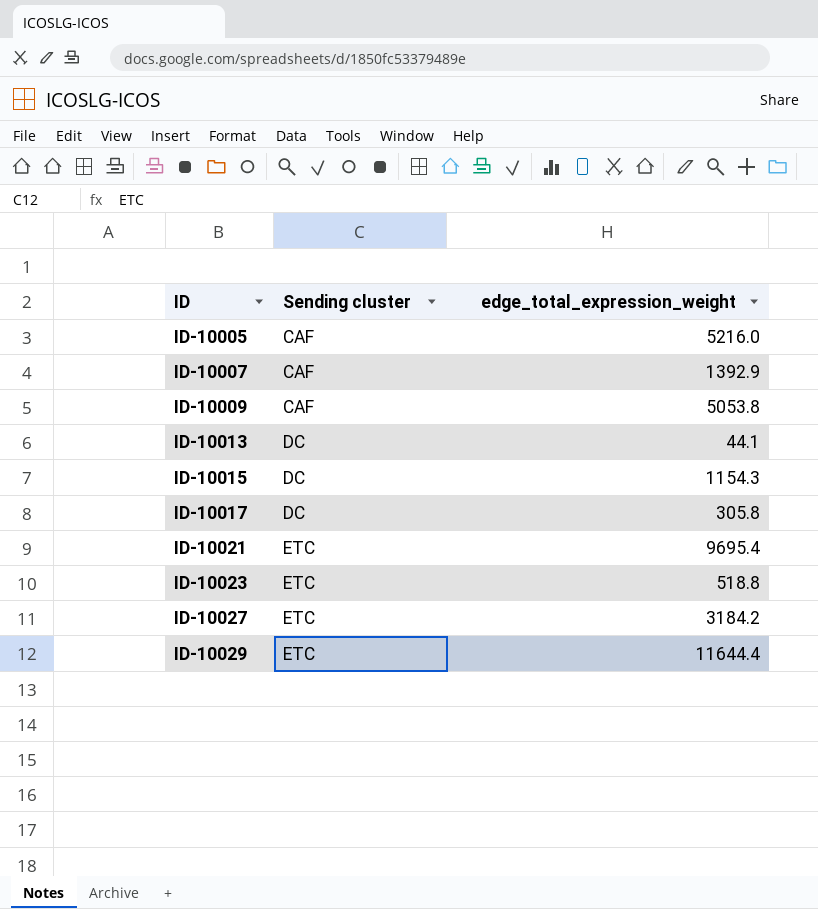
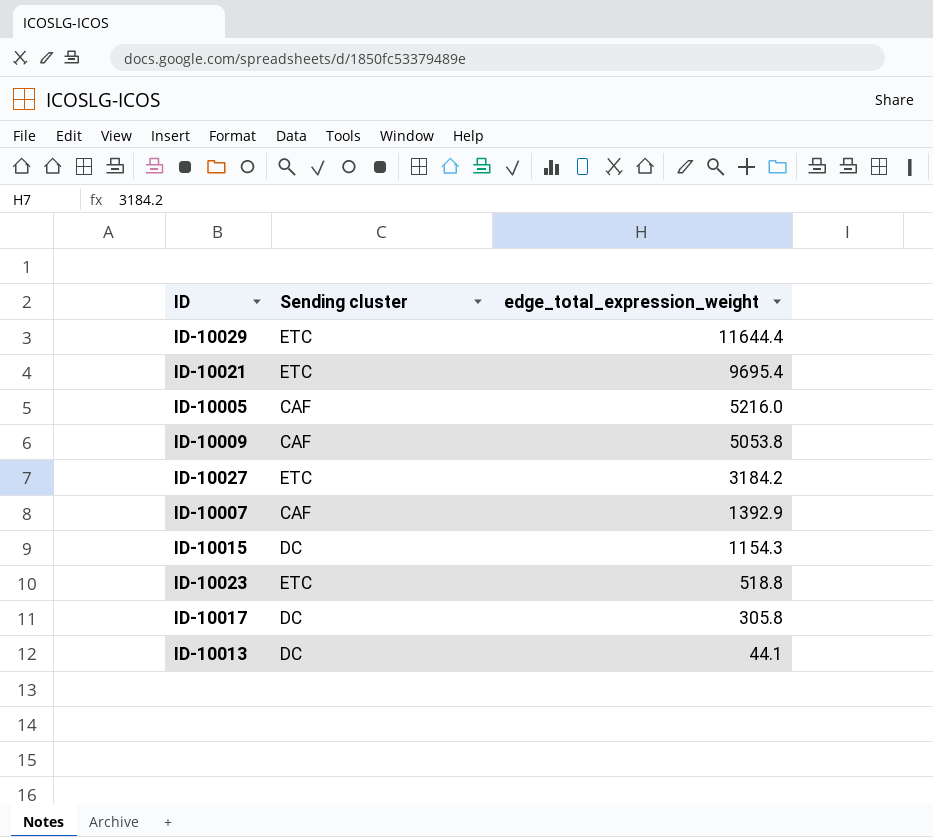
row order: ID ascending -> edge_total_expression_weight descending

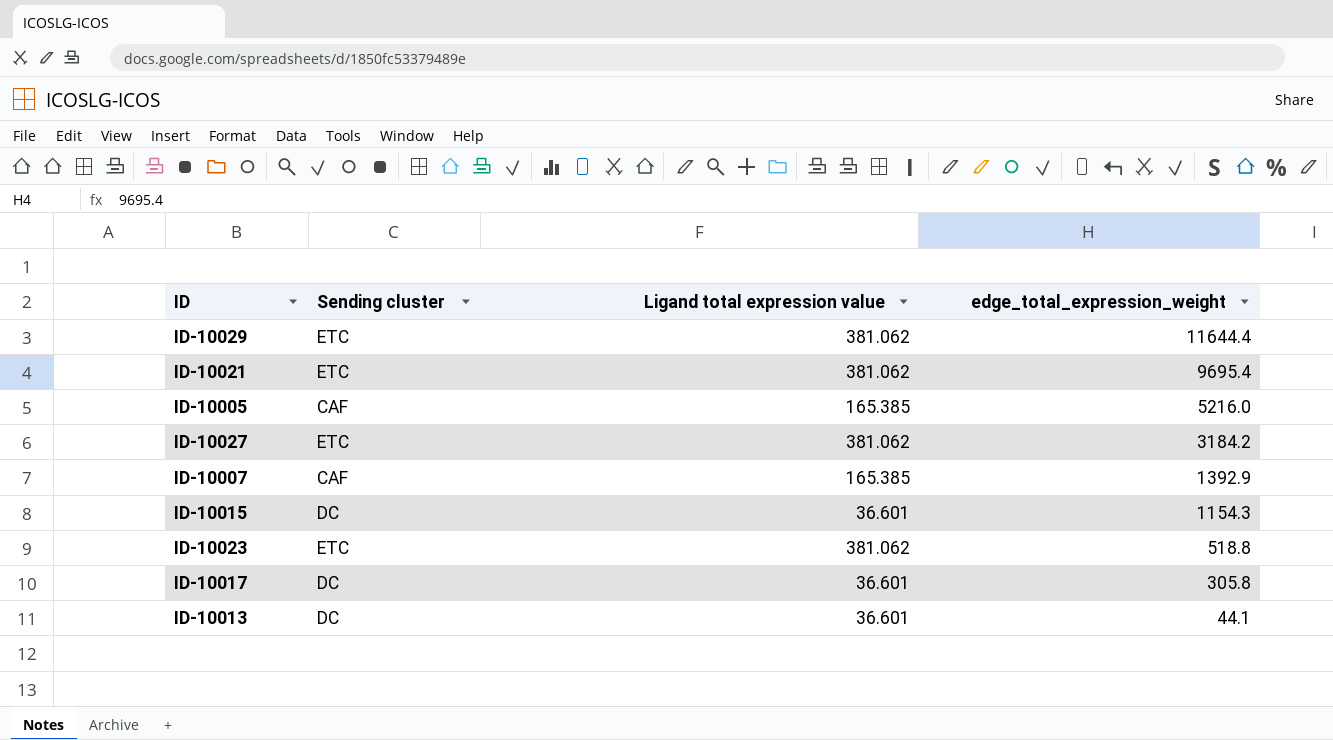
column Ligand total expression value | position: none -> 3
row ID-10009: CAF | 5053.8 -> none

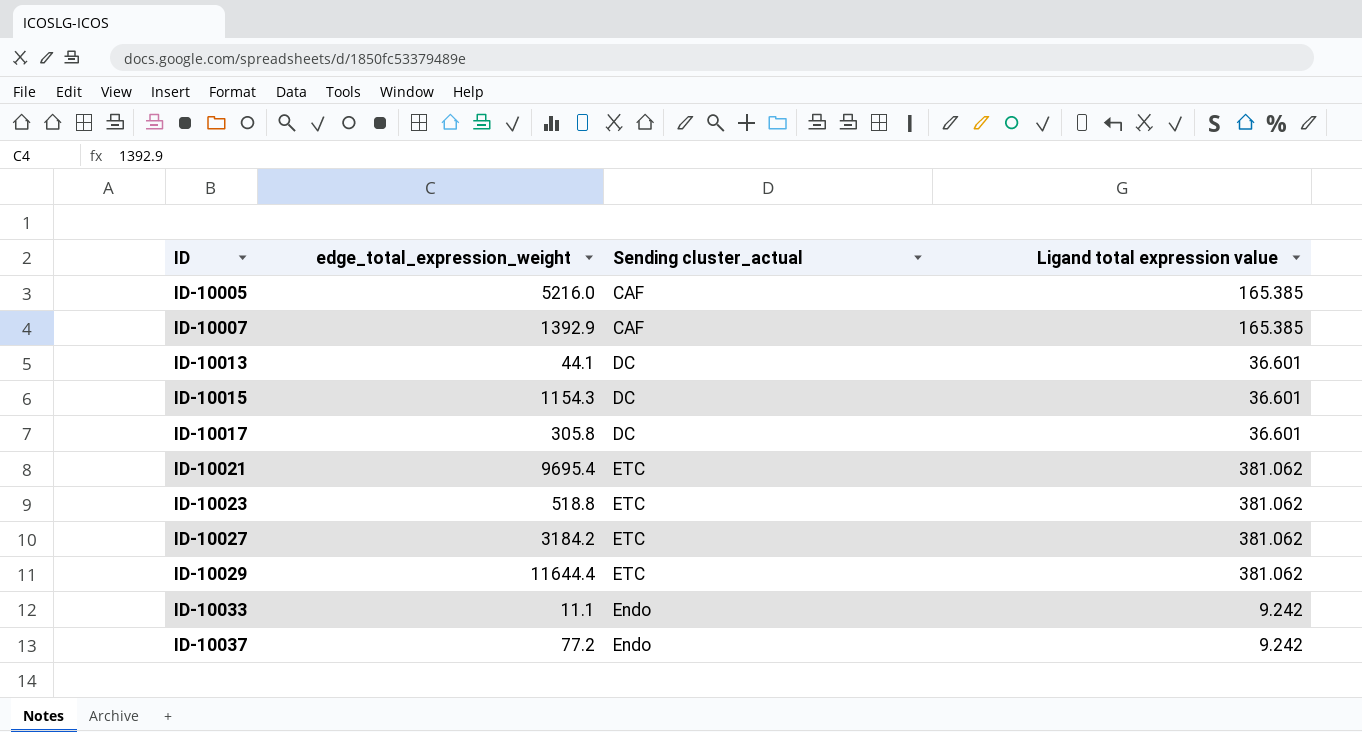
row order: edge_total_expression_weight descending -> ID ascending
column edge_total_expression_weight | position: 4 -> 2
column name: Sending cluster -> Sending cluster_actual
row ID-10033: none -> 11.1 | Endo | 9.242
row ID-10037: none -> 77.2 | Endo | 9.242

